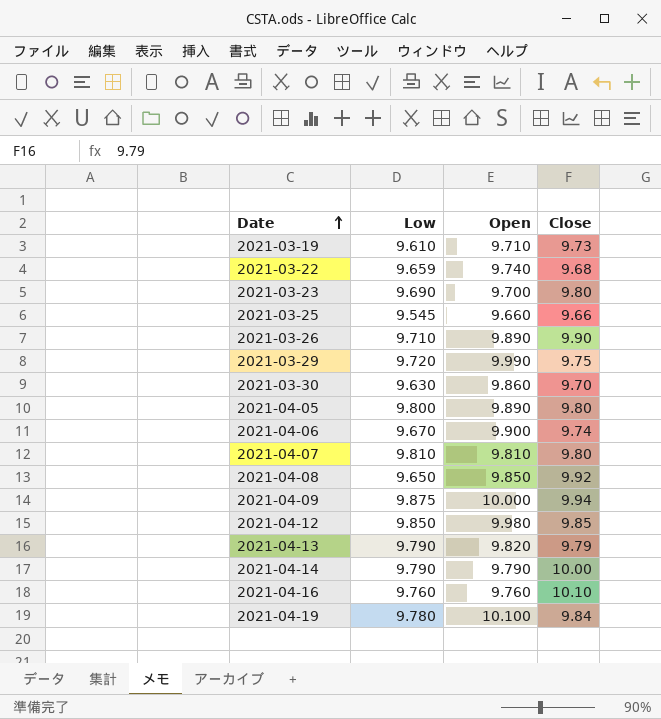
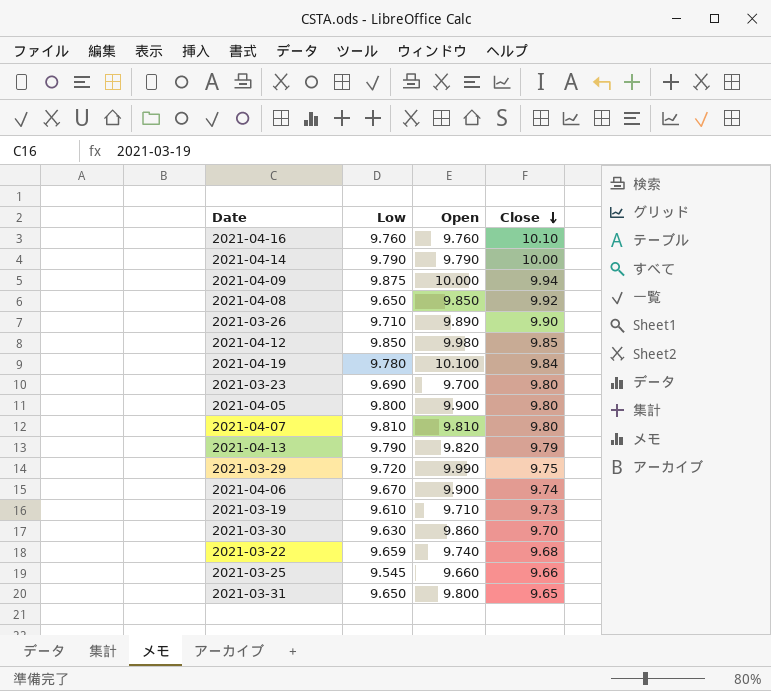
row order: Date ascending -> Close descending
2021-04-05 | Open: 9.890 -> 9.900
row 2021-03-31: none -> 9.650 | 9.800 | 9.65

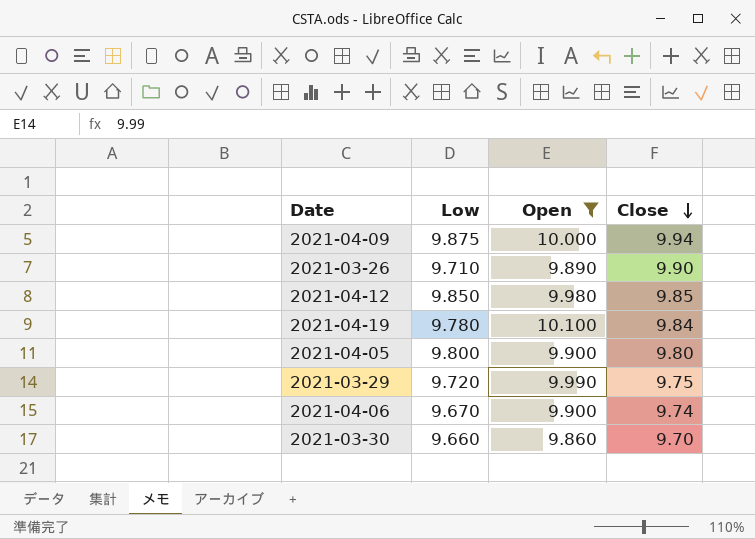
filter: none -> Open >= 9.860
2021-03-30 | Low: 9.630 -> 9.660

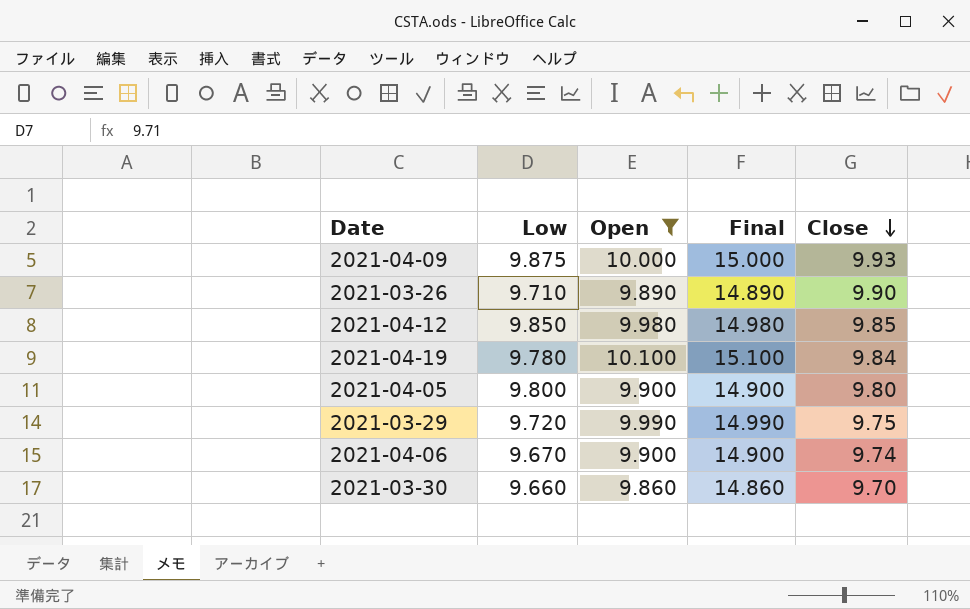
column Final | formula: none -> [Open] + 5
2021-04-09 | Close: 9.94 -> 9.93

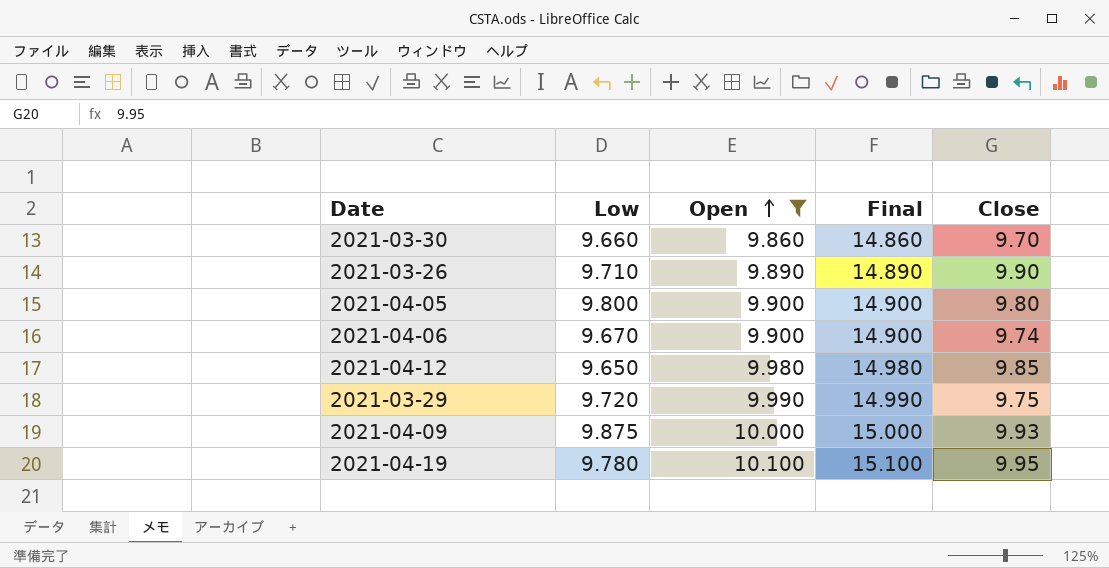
row order: Close descending -> Open ascending
2021-04-12 | Low: 9.850 -> 9.650
2021-04-19 | Close: 9.84 -> 9.95

